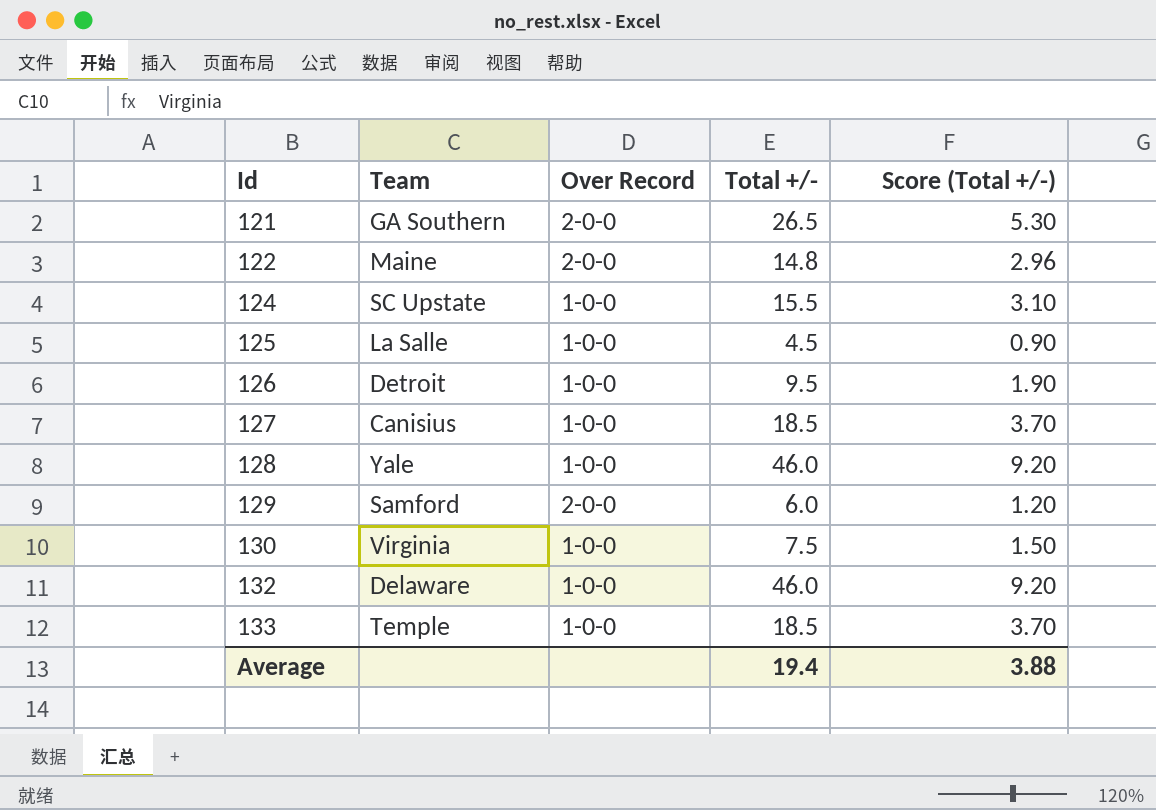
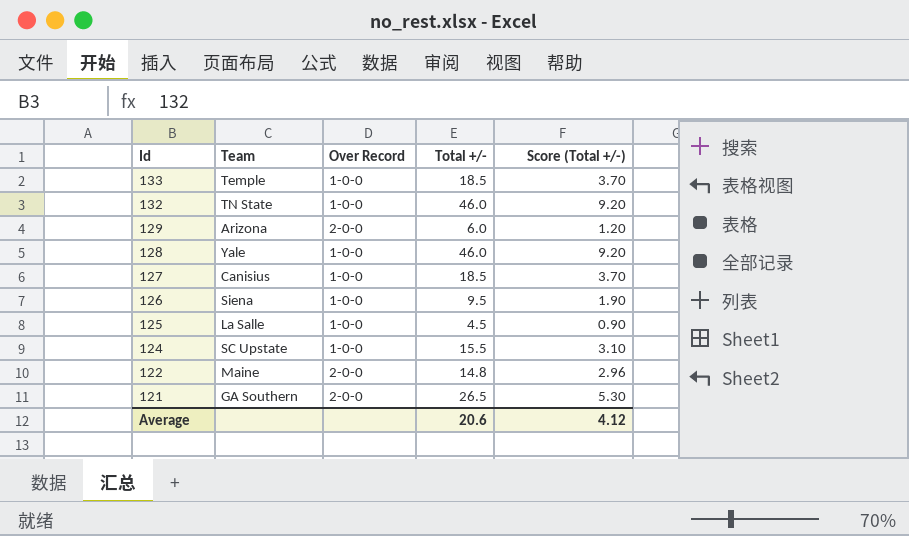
row order: Id ascending -> Id descending
row 130: Virginia | 1-0-0 | 7.5 | 1.50 -> none
132 | Team: Delaware -> TN State
129 | Team: Samford -> Arizona
126 | Team: Detroit -> Siena
Average | Total +/-: 19.4 -> 20.6
Average | Score (Total +/-): 3.88 -> 4.12

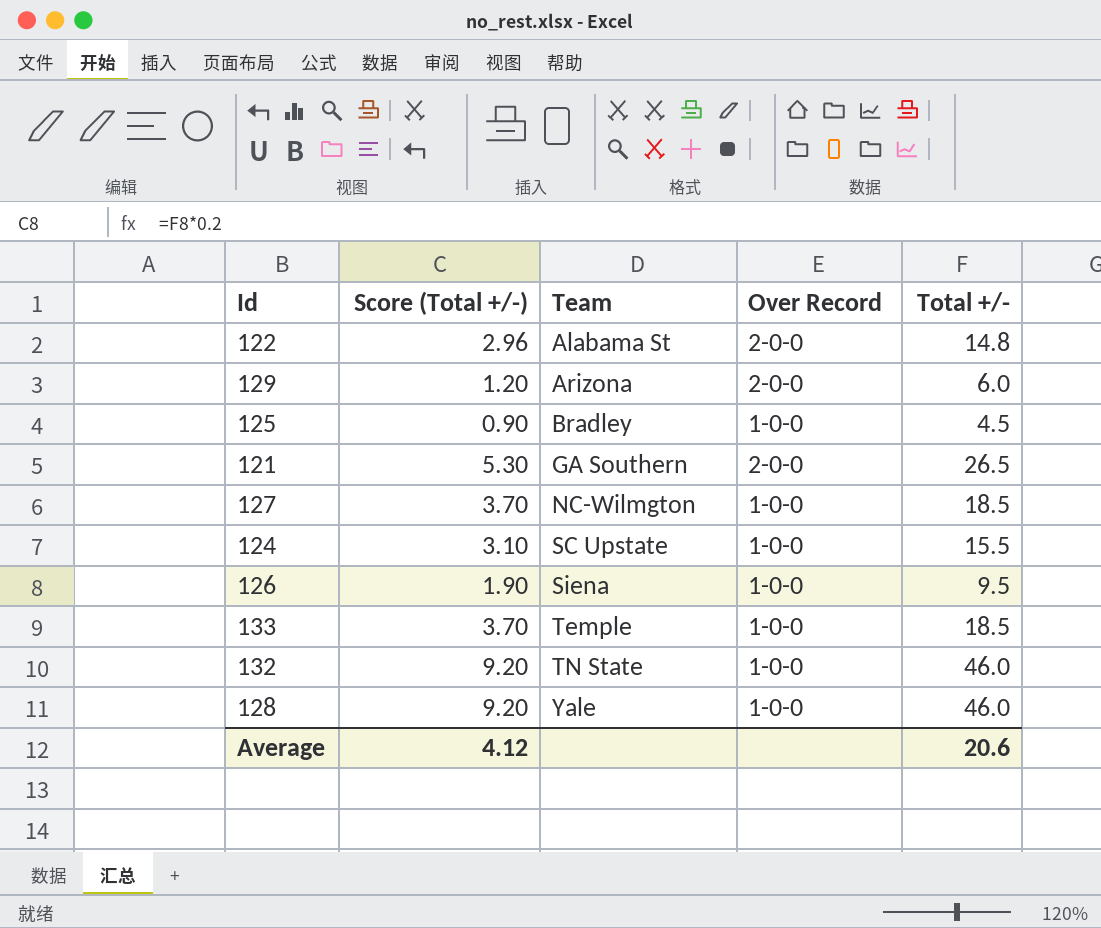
row order: Id descending -> Team ascending
column Score (Total +/-) | position: 5 -> 2
122 | Team: Maine -> Alabama St
125 | Team: La Salle -> Bradley
127 | Team: Canisius -> NC-Wilmgton

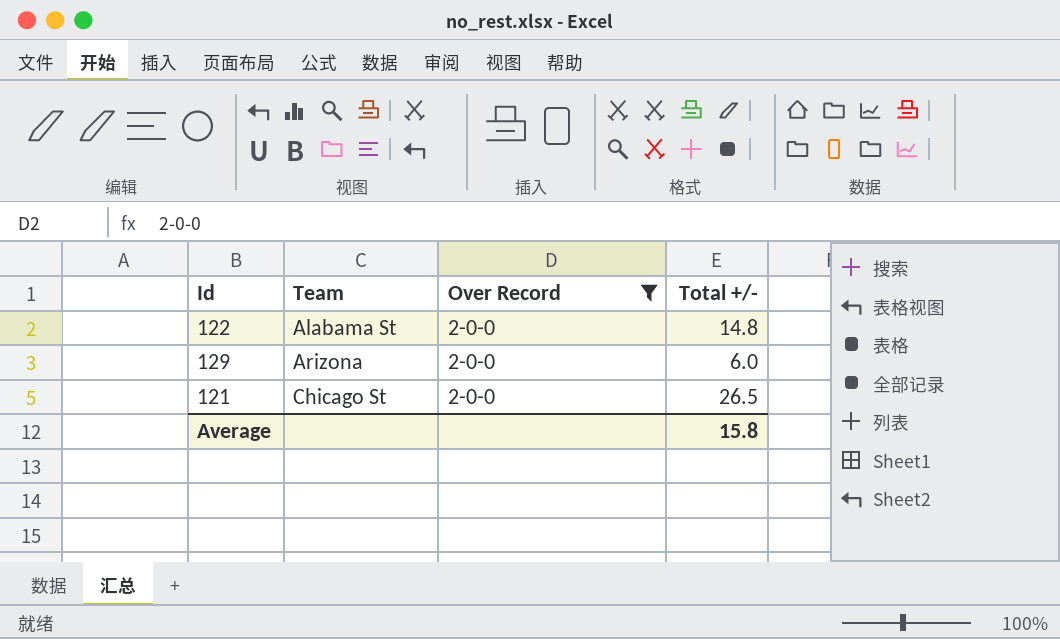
filter: none -> Over Record = 2-0-0
column Score (Total +/-) | formula: [Total +/-] * 0.2 -> none
121 | Team: GA Southern -> Chicago St
Average | Total +/-: 20.6 -> 15.8

